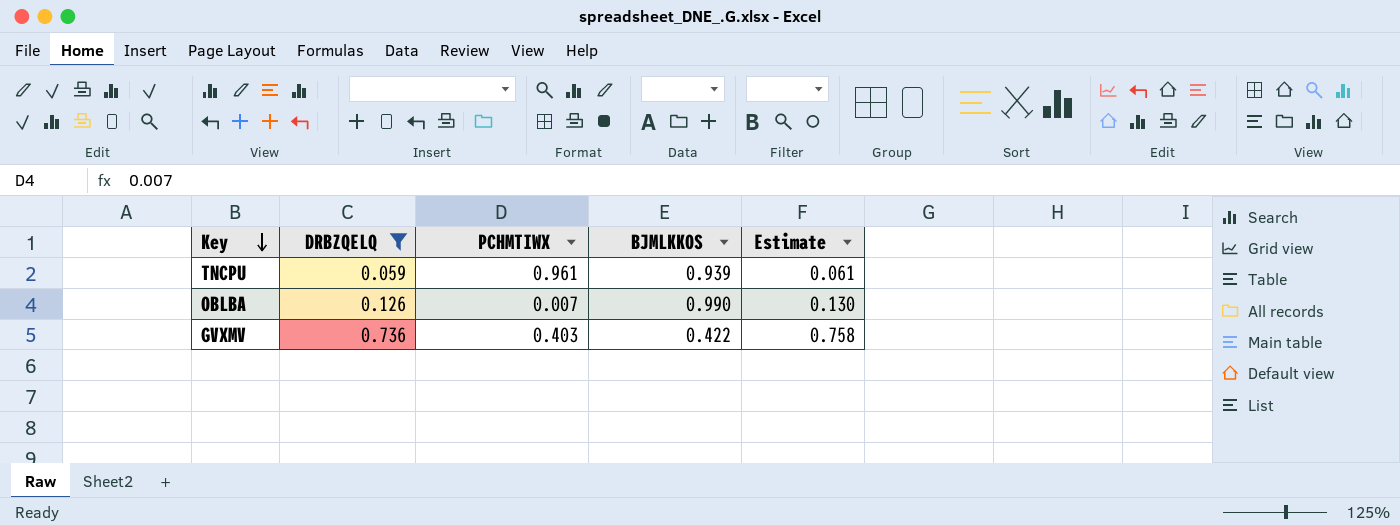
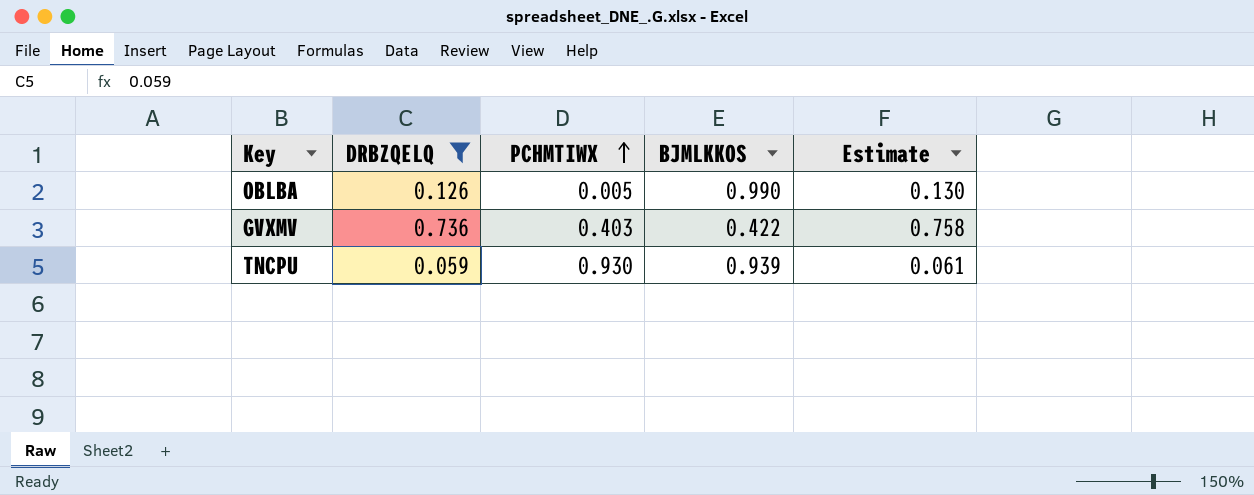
row order: Key descending -> PCHMTIWX ascending
OBLBA | PCHMTIWX: 0.007 -> 0.005
TNCPU | PCHMTIWX: 0.961 -> 0.930

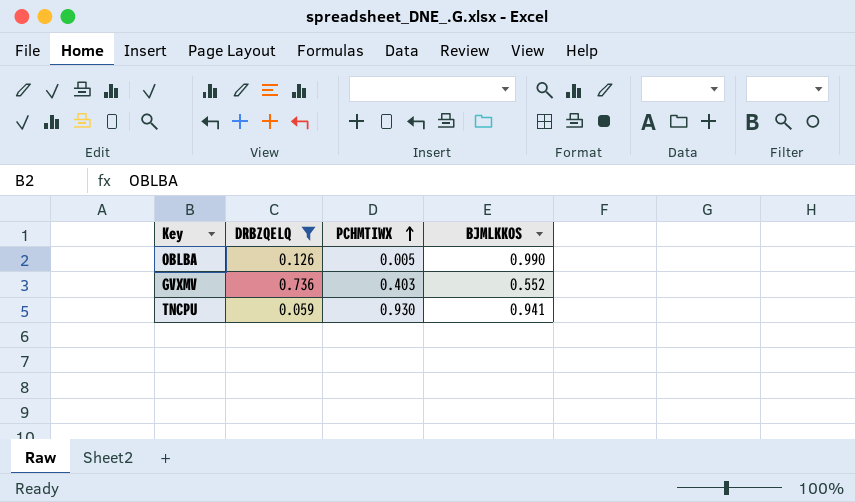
column Estimate | formula: [DRBZQELQ] * 1.03 -> none
GVXMV | BJMLKKOS: 0.422 -> 0.552
TNCPU | BJMLKKOS: 0.939 -> 0.941

